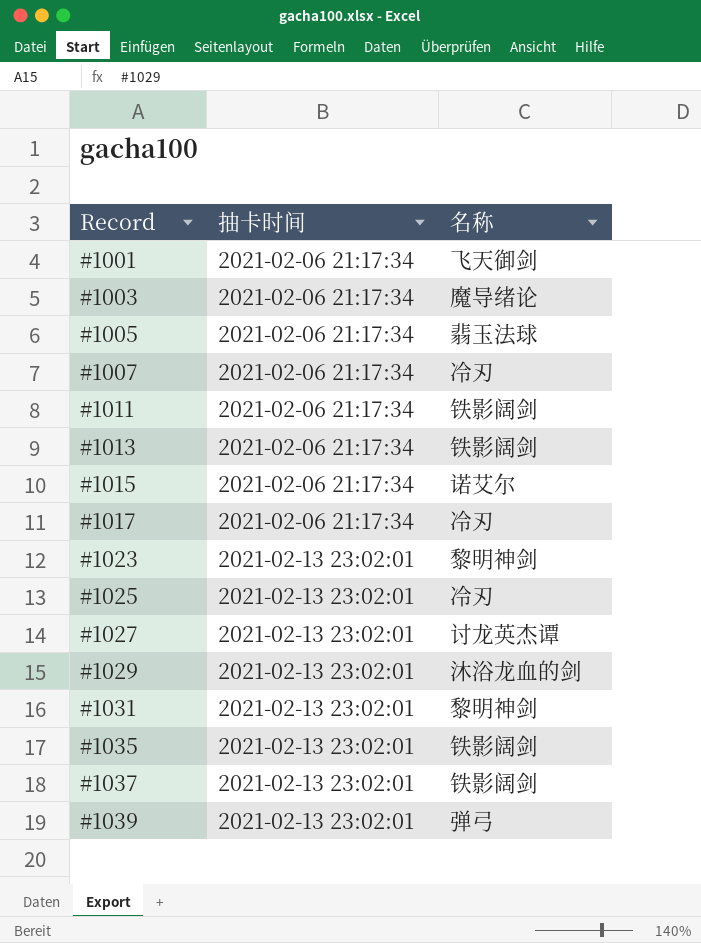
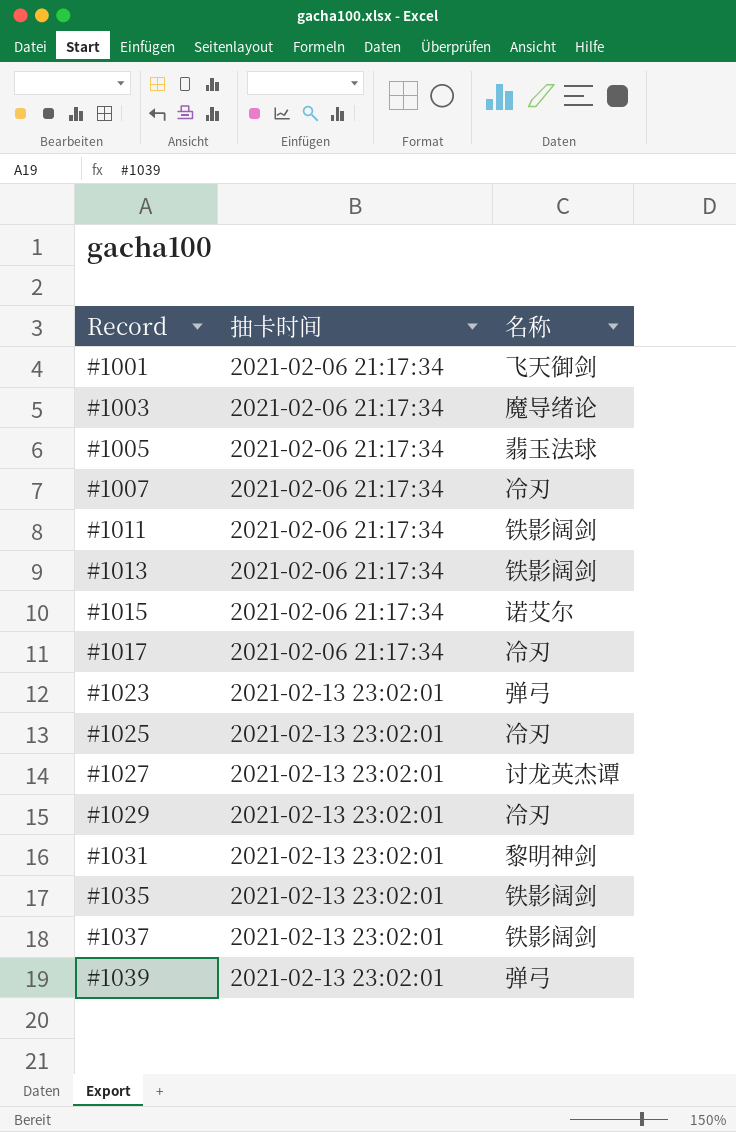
#1023 | 名称: 黎明神剑 -> 弹弓
#1029 | 名称: 沐浴龙血的剑 -> 冷刃

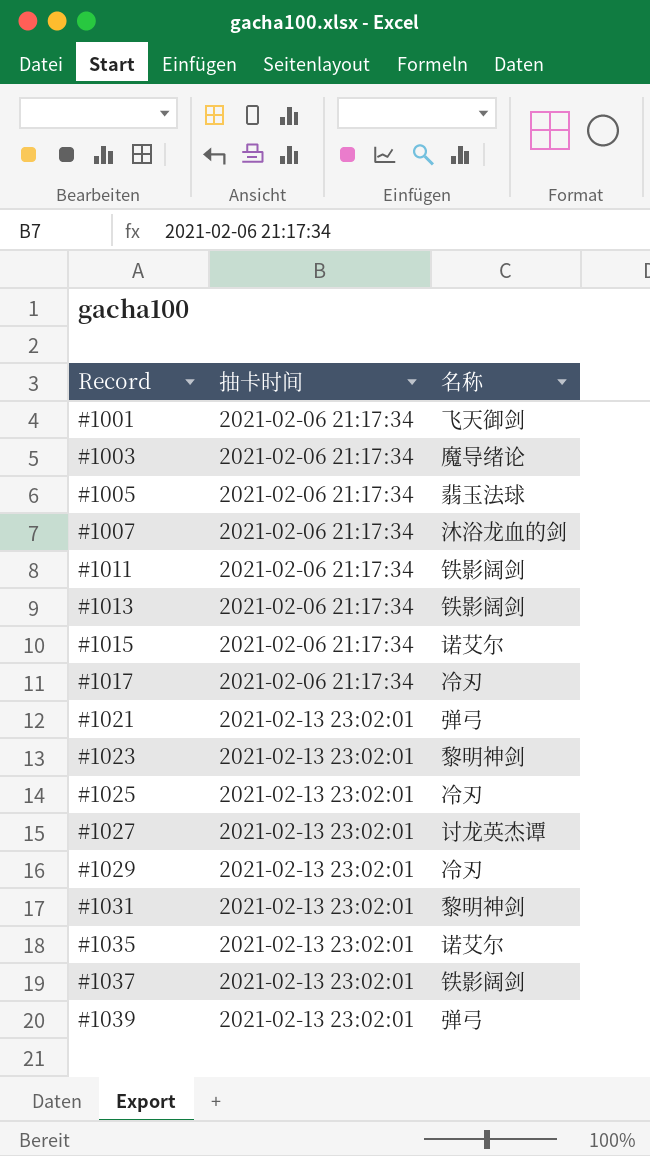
#1007 | 名称: 冷刃 -> 沐浴龙血的剑
row #1021: none -> 2021-02-13 23:02:01 | 弹弓
#1023 | 名称: 弹弓 -> 黎明神剑
#1035 | 名称: 铁影阔剑 -> 诺艾尔

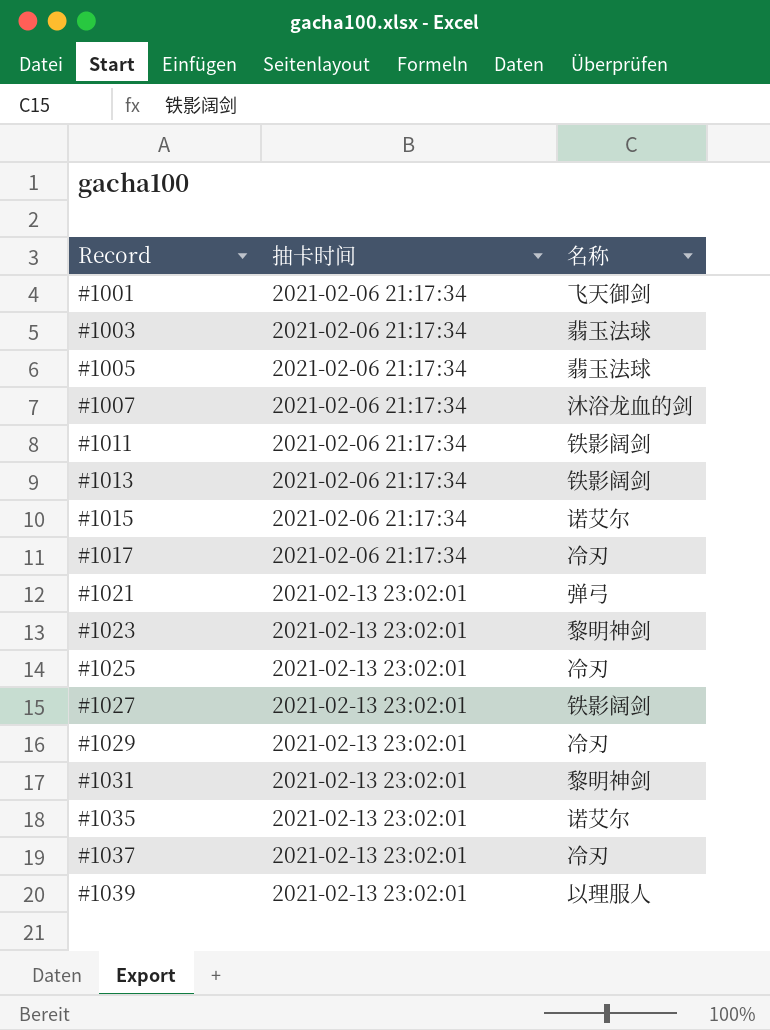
#1003 | 名称: 魔导绪论 -> 翡玉法球
#1027 | 名称: 讨龙英杰谭 -> 铁影阔剑
#1037 | 名称: 铁影阔剑 -> 冷刃
#1039 | 名称: 弹弓 -> 以理服人

